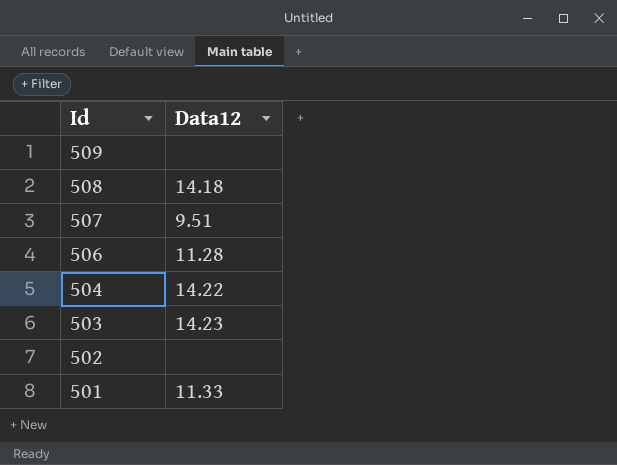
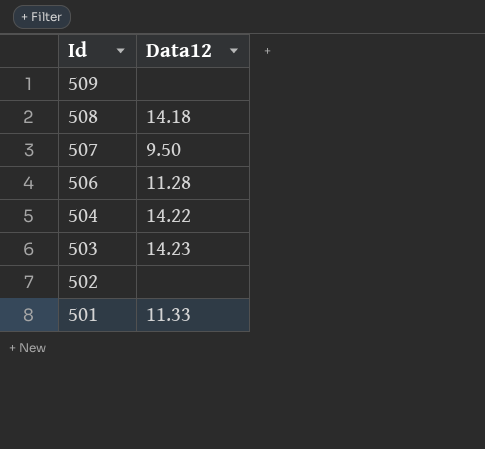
507 | Data12: 9.51 -> 9.50

